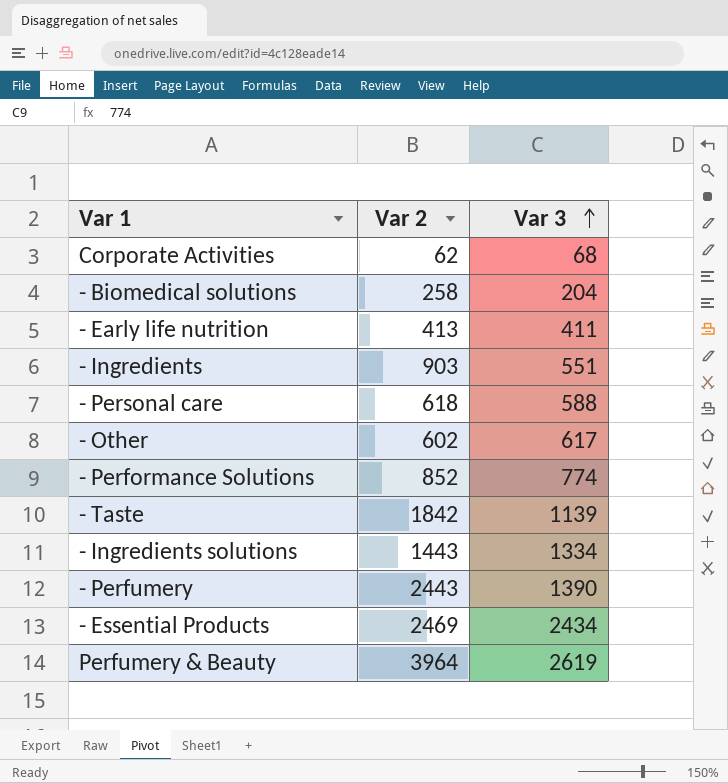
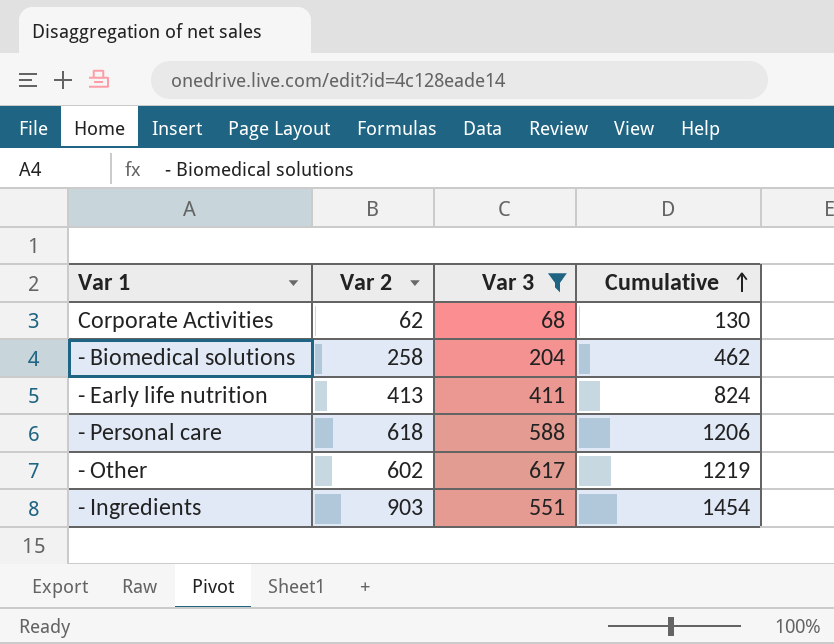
filter: none -> Var 3 <= 617
row order: Var 3 ascending -> Cumulative ascending
column Cumulative | formula: none -> [Var 2] + [Var 3]

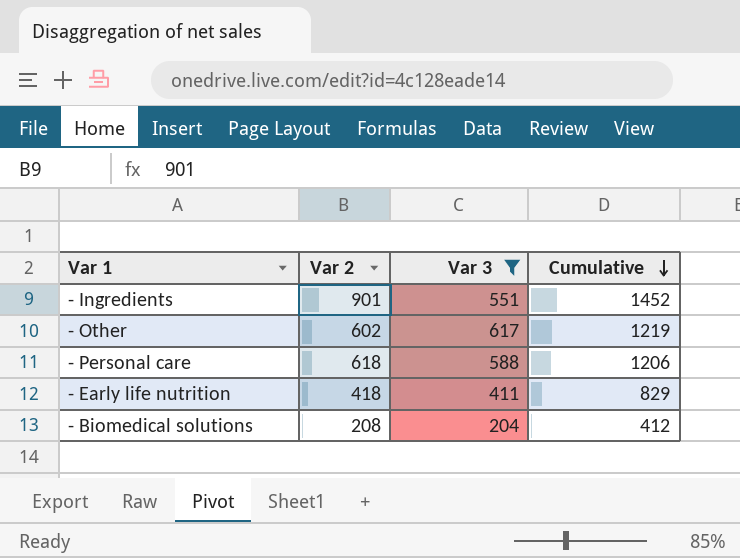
row order: Cumulative ascending -> Cumulative descending
row Corporate Activities: 62 | 68 | 130 -> none
- Ingredients | Var 2: 903 -> 901
- Ingredients | Cumulative: 1454 -> 1452
- Early life nutrition | Var 2: 413 -> 418
- Early life nutrition | Cumulative: 824 -> 829
- Biomedical solutions | Var 2: 258 -> 208
- Biomedical solutions | Cumulative: 462 -> 412

